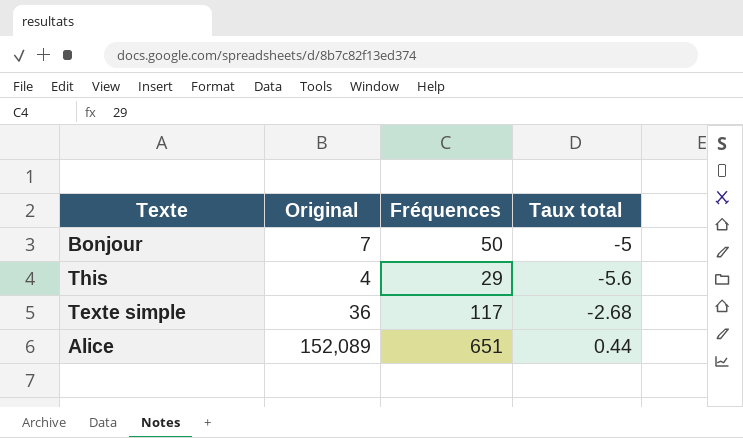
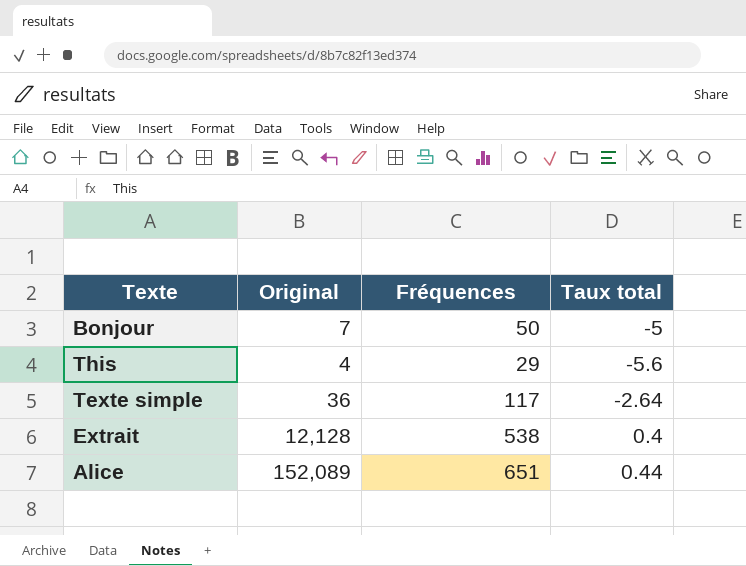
Texte simple | Taux total: -2.68 -> -2.64
row Extrait: none -> 12,128 | 538 | 0.4

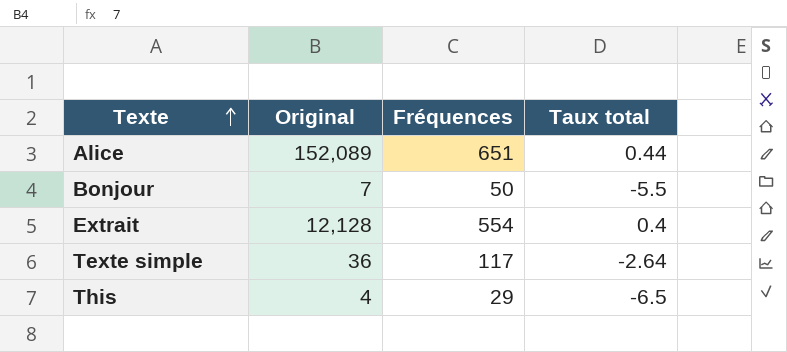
row order: none -> Texte ascending
Bonjour | Taux total: -5 -> -5.5
Extrait | Fréquences: 538 -> 554
This | Taux total: -5.6 -> -6.5

